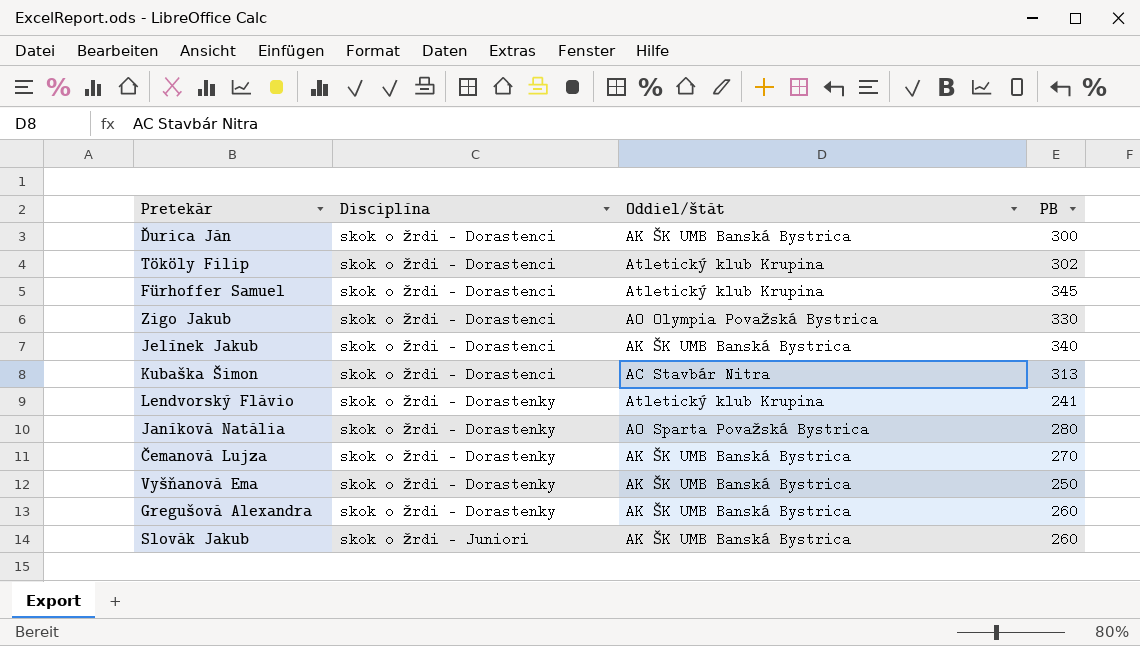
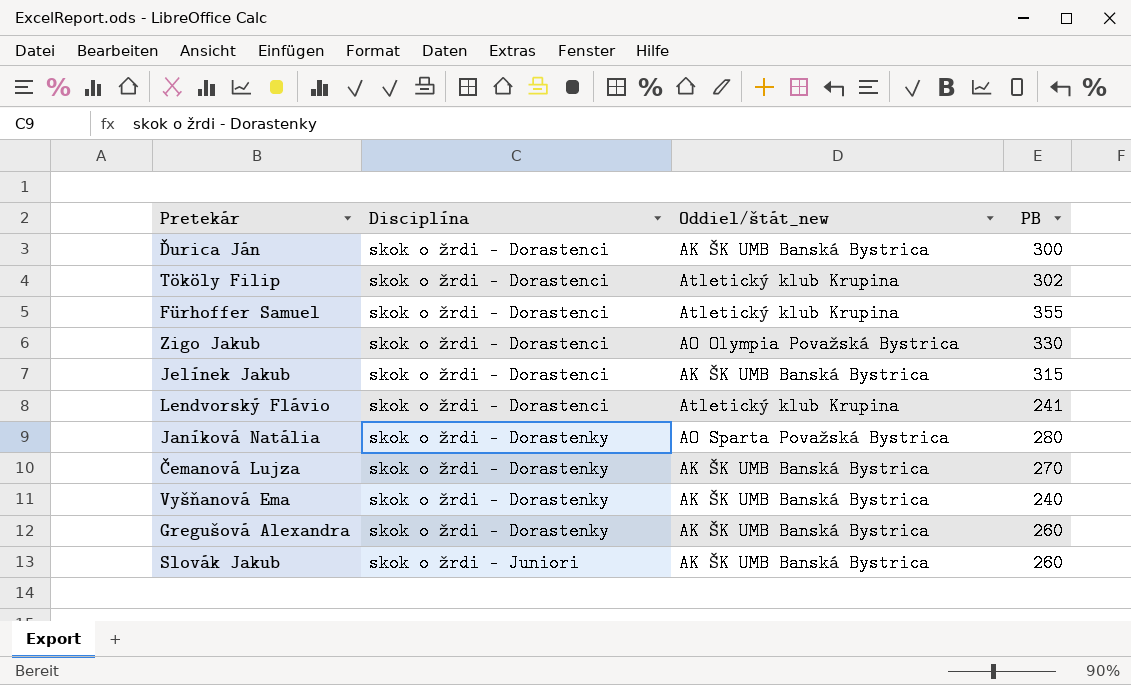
column name: Oddiel/štát -> Oddiel/štát_new
row Kubaška Šimon: skok o žrdi - Dorastenci | AC Stavbár Nitra | 313 -> none
Fürhoffer Samuel | PB: 345 -> 355
Jelínek Jakub | PB: 340 -> 315
Lendvorský Flávio | Disciplína: skok o žrdi - Dorastenky -> skok o žrdi - Dorastenci
Vyšňanová Ema | PB: 250 -> 240

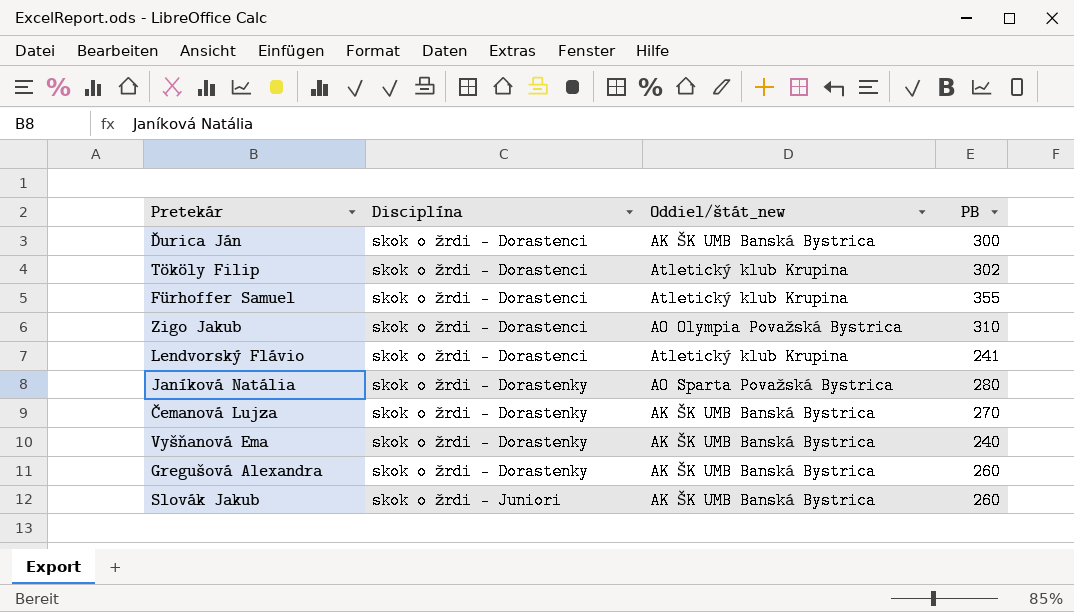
row Jelínek Jakub: skok o žrdi - Dorastenci | AK ŠK UMB Banská Bystrica | 315 -> none
Zigo Jakub | PB: 330 -> 310

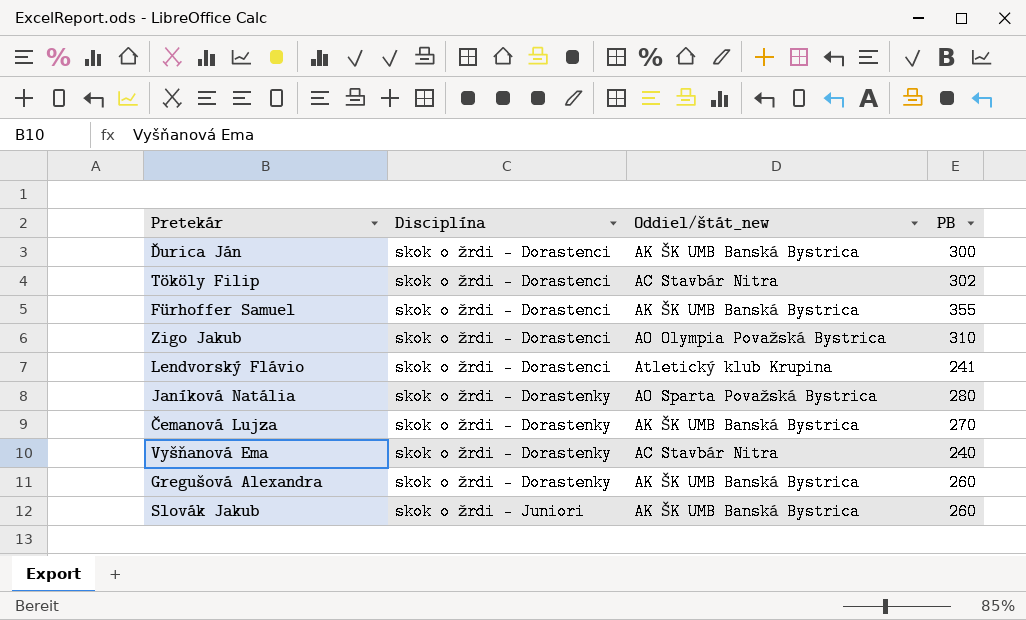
Tököly Filip | Oddiel/štát_new: Atletický klub Krupina -> AC Stavbár Nitra
Fürhoffer Samuel | Oddiel/štát_new: Atletický klub Krupina -> AK ŠK UMB Banská Bystrica
Vyšňanová Ema | Oddiel/štát_new: AK ŠK UMB Banská Bystrica -> AC Stavbár Nitra

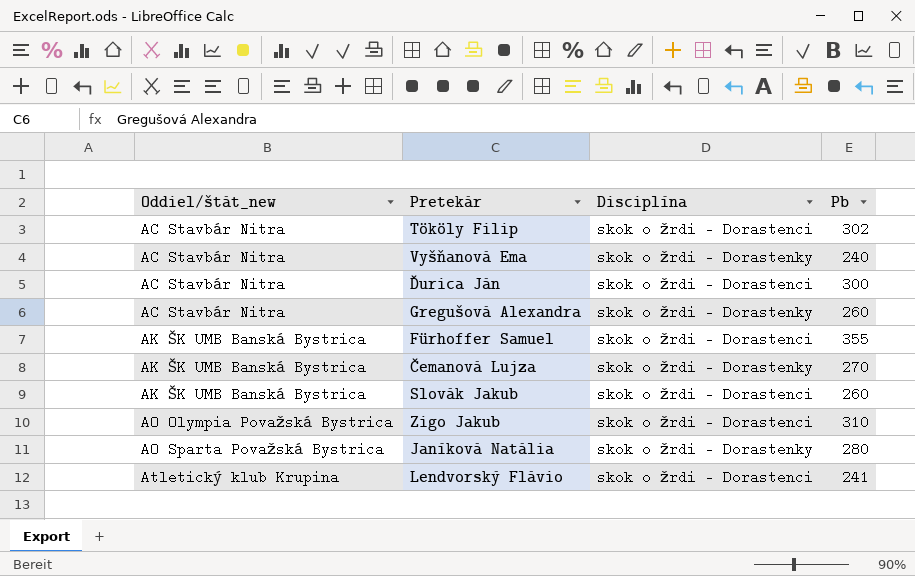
row order: Disciplína ascending -> Oddiel/štát_new ascending
column Oddiel/štát_new | position: 3 -> 1
column name: PB -> Pb
Ďurica Ján | Oddiel/štát_new: AK ŠK UMB Banská Bystrica -> AC Stavbár Nitra
Gregušová Alexandra | Oddiel/štát_new: AK ŠK UMB Banská Bystrica -> AC Stavbár Nitra
Slovák Jakub | Disciplína: skok o žrdi - Juniori -> skok o žrdi - Dorastenci

